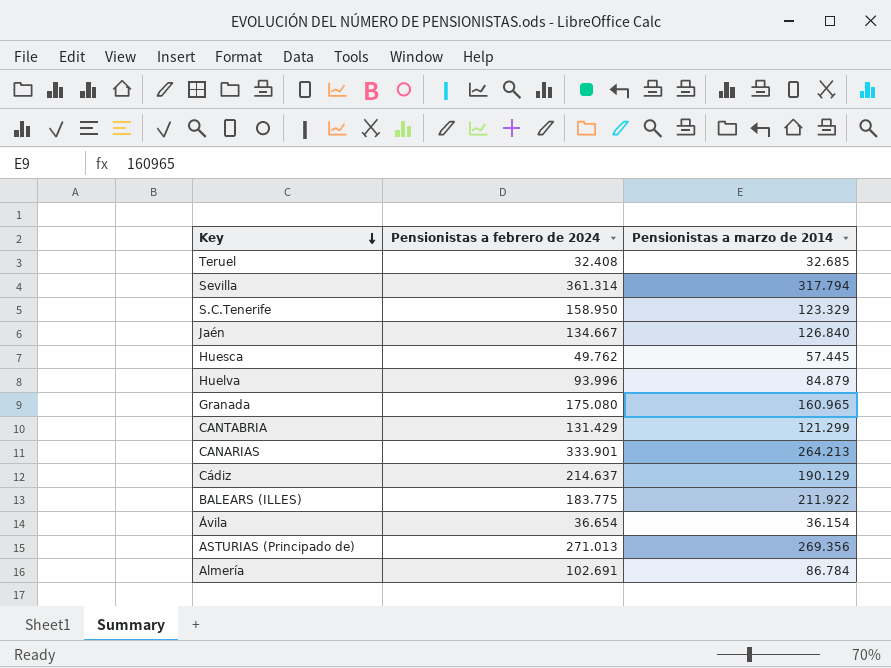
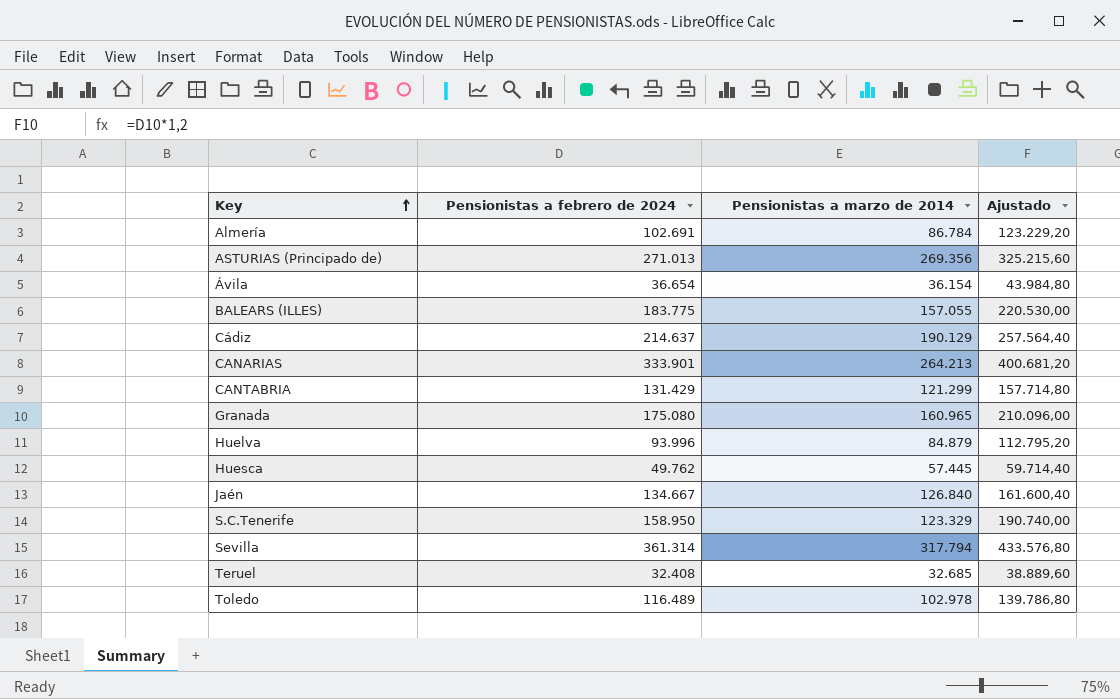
row order: Key descending -> Key ascending
column Ajustado | formula: none -> [Pensionistas a febrero de 2024] * 1,2
BALEARS (ILLES) | Pensionistas a marzo de 2014: 211.922 -> 157.055
row Toledo: none -> 116.489 | 102.978 | 139.786,80

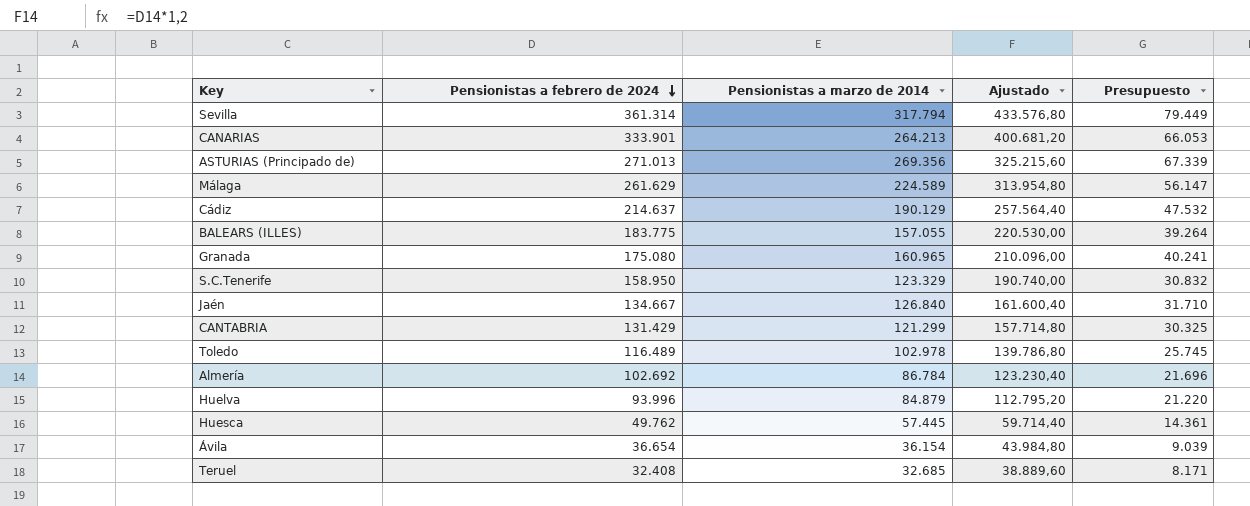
row order: Key ascending -> Pensionistas a febrero de 2024 descending
column Presupuesto | formula: none -> [Pensionistas a marzo de 2014] * 0,25
row Málaga: none -> 261.629 | 224.589 | 313.954,80 | 56.147
Almería | Pensionistas a febrero de 2024: 102.691 -> 102.692
Almería | Ajustado: 123.229,20 -> 123.230,40

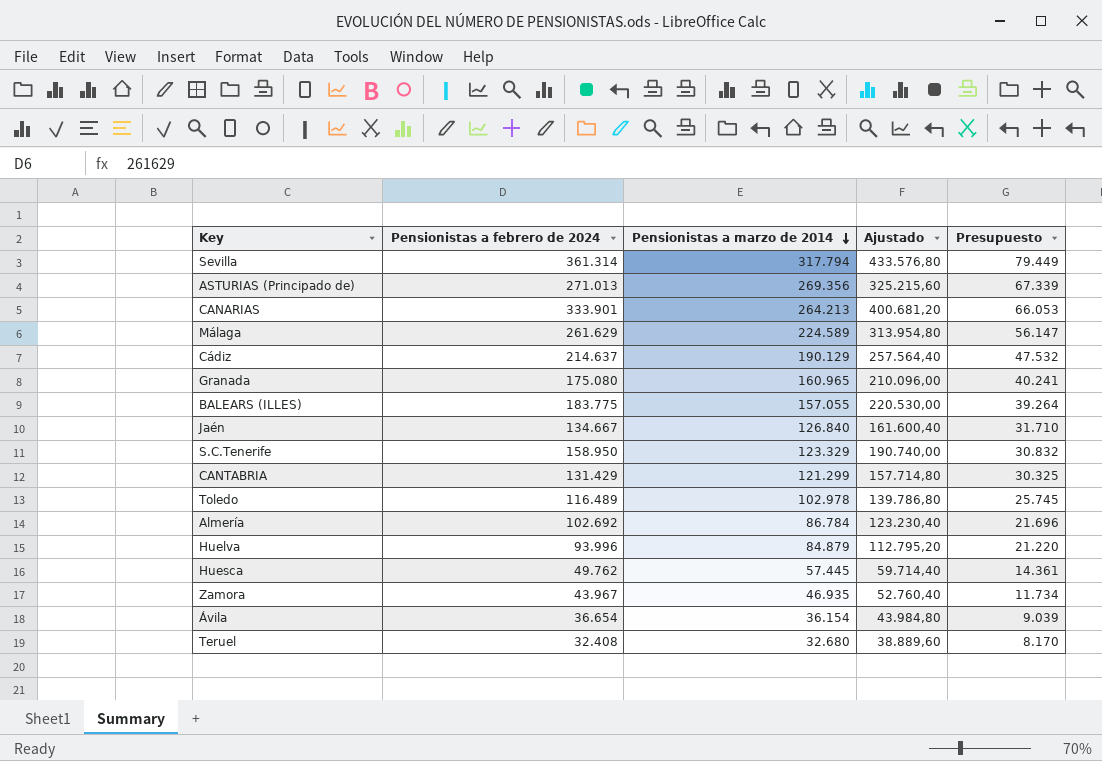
row order: Pensionistas a febrero de 2024 descending -> Pensionistas a marzo de 2014 descending
row Zamora: none -> 43.967 | 46.935 | 52.760,40 | 11.734
Teruel | Pensionistas a marzo de 2014: 32.685 -> 32.680
Teruel | Presupuesto: 8.171 -> 8.170

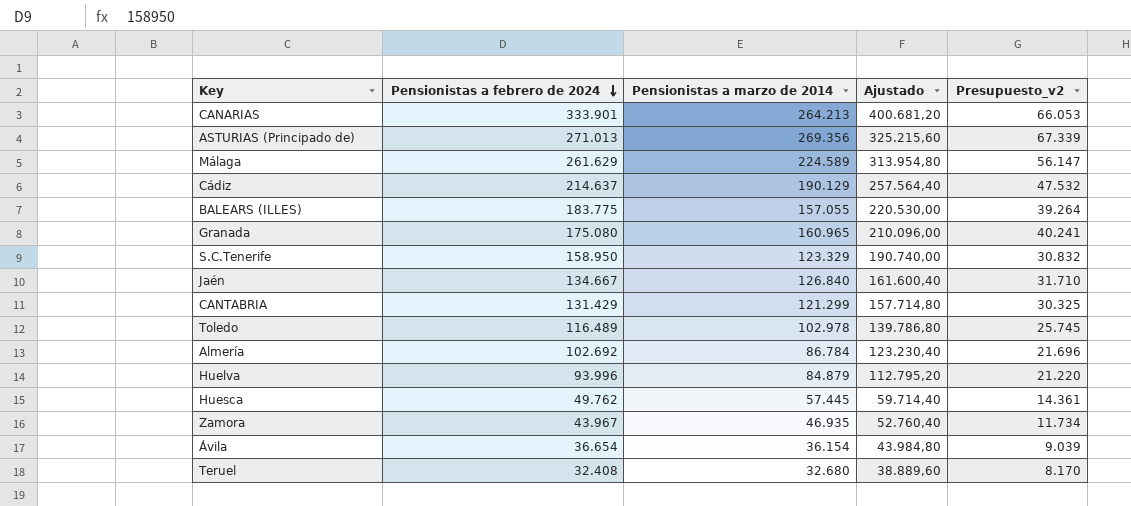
row order: Pensionistas a marzo de 2014 descending -> Pensionistas a febrero de 2024 descending
column name: Presupuesto -> Presupuesto_v2
row Sevilla: 361.314 | 317.794 | 433.576,80 | 79.449 -> none

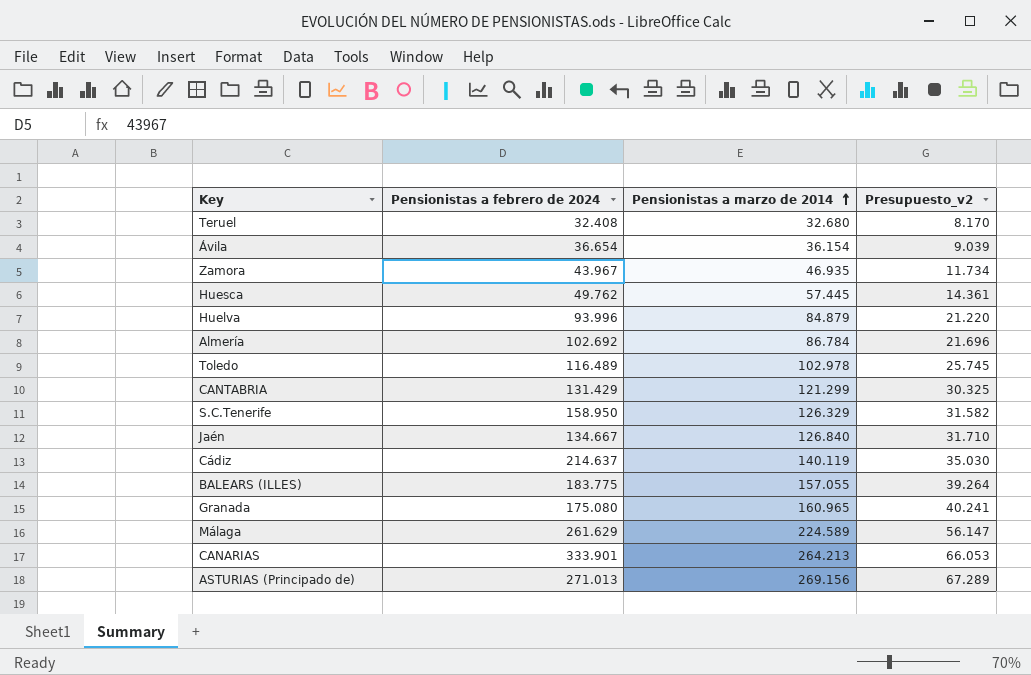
row order: Pensionistas a febrero de 2024 descending -> Pensionistas a marzo de 2014 ascending
column Ajustado | formula: [Pensionistas a febrero de 2024] * 1,2 -> none
S.C.Tenerife | Pensionistas a marzo de 2014: 123.329 -> 126.329
S.C.Tenerife | Presupuesto_v2: 30.832 -> 31.582
Cádiz | Pensionistas a marzo de 2014: 190.129 -> 140.119
Cádiz | Presupuesto_v2: 47.532 -> 35.030
ASTURIAS (Principado de) | Pensionistas a marzo de 2014: 269.356 -> 269.156
ASTURIAS (Principado de) | Presupuesto_v2: 67.339 -> 67.289

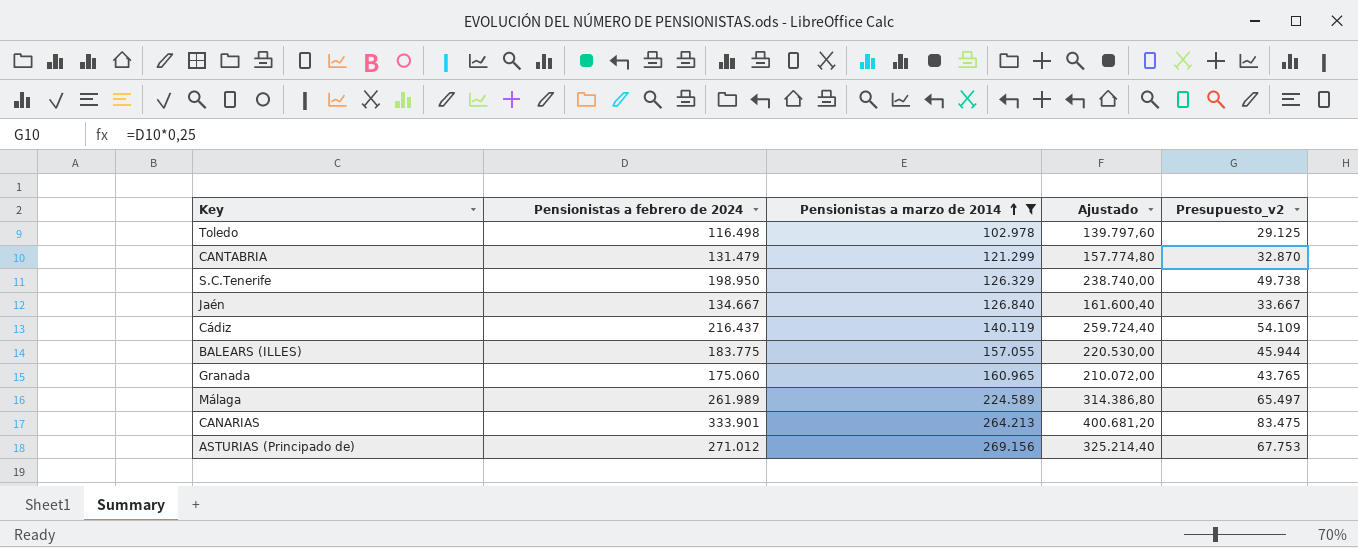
filter: none -> Pensionistas a marzo de 2014 >= 102.978
column Ajustado | formula: none -> [Pensionistas a febrero de 2024] * 1,2
column Presupuesto_v2 | formula: [Pensionistas a marzo de 2014] * 0,25 -> [Pensionistas a febrero de 2024] * 0,25
Toledo | Pensionistas a febrero de 2024: 116.489 -> 116.498
CANTABRIA | Pensionistas a febrero de 2024: 131.429 -> 131.479
S.C.Tenerife | Pensionistas a febrero de 2024: 158.950 -> 198.950
Cádiz | Pensionistas a febrero de 2024: 214.637 -> 216.437
Granada | Pensionistas a febrero de 2024: 175.080 -> 175.060
Málaga | Pensionistas a febrero de 2024: 261.629 -> 261.989
ASTURIAS (Principado de) | Pensionistas a febrero de 2024: 271.013 -> 271.012

